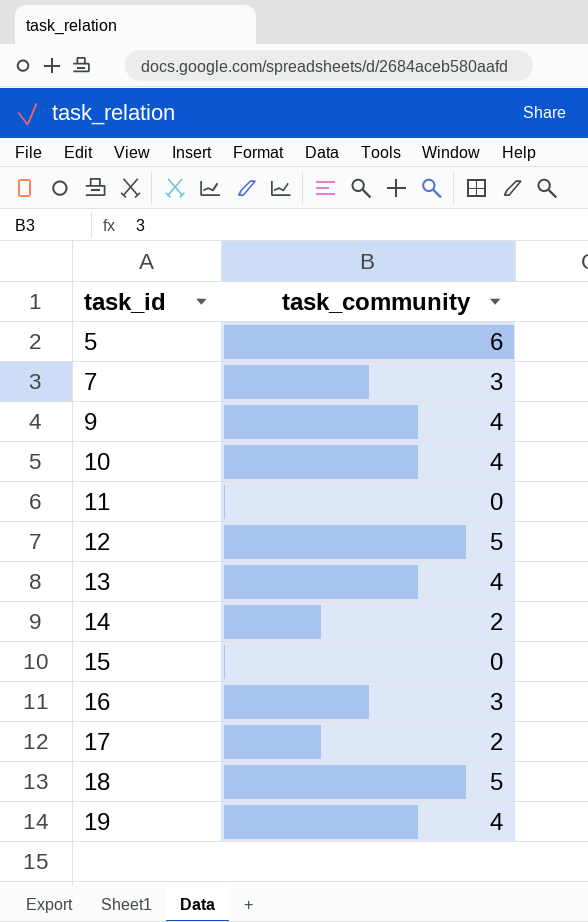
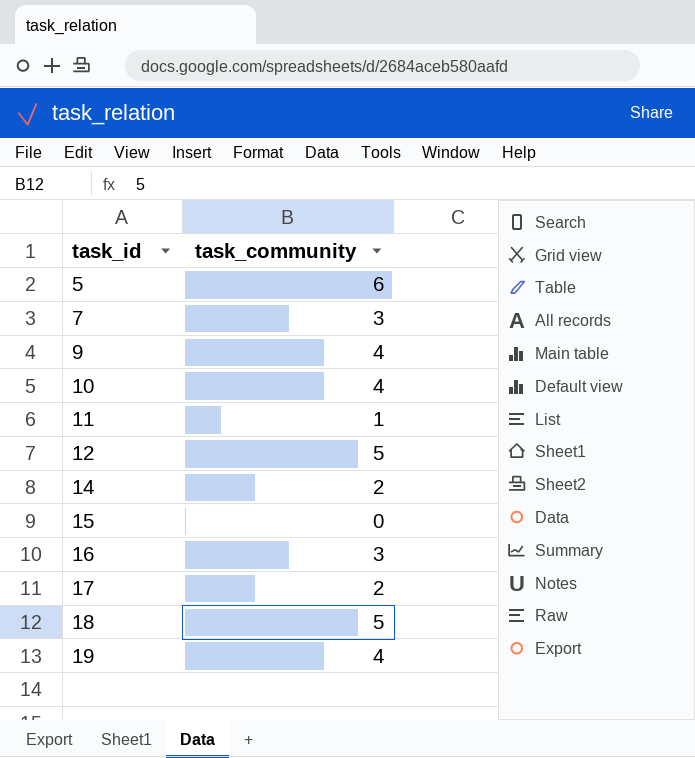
row 13: 4 -> none
11 | task_community: 0 -> 1

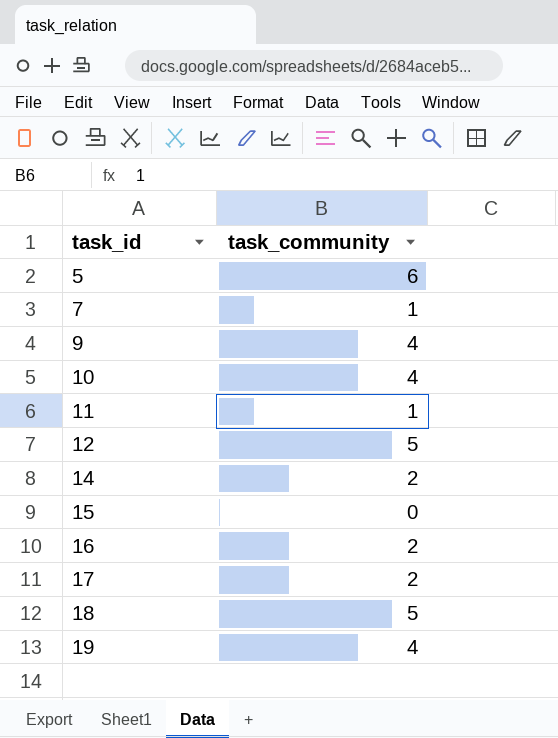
7 | task_community: 3 -> 1
16 | task_community: 3 -> 2

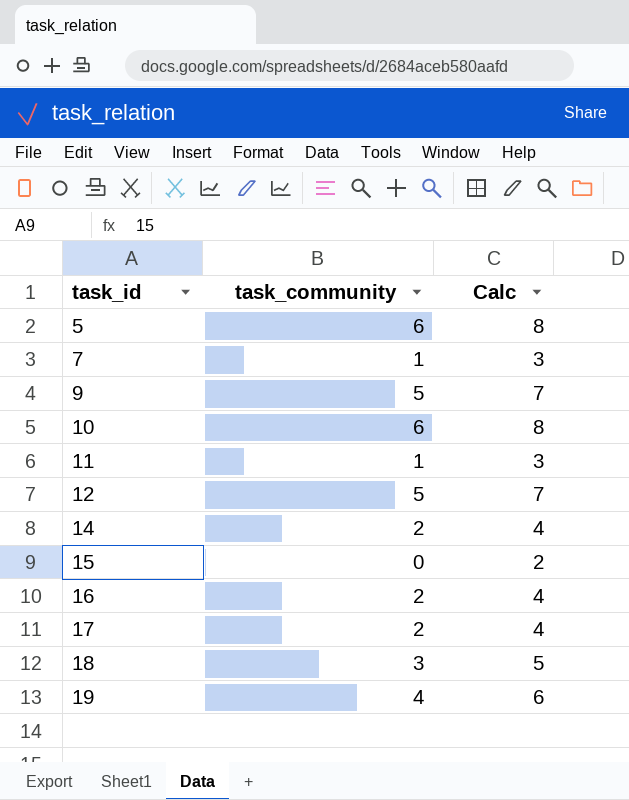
column Calc | formula: none -> [task_community] + 2
9 | task_community: 4 -> 5
10 | task_community: 4 -> 6
18 | task_community: 5 -> 3

